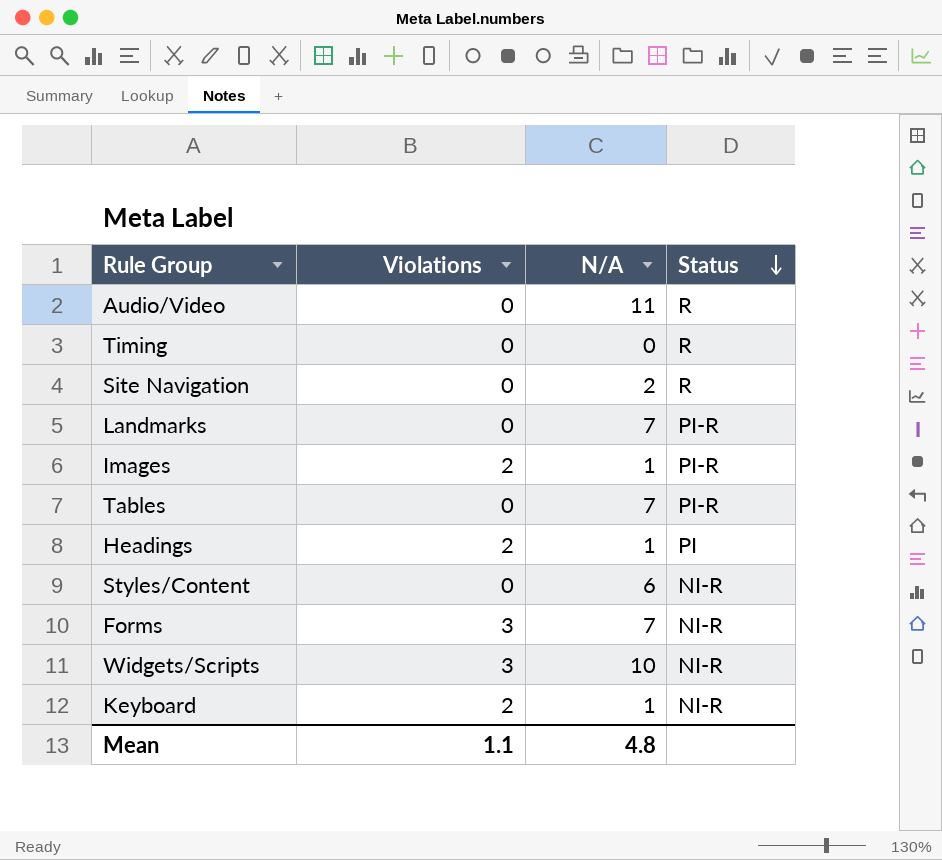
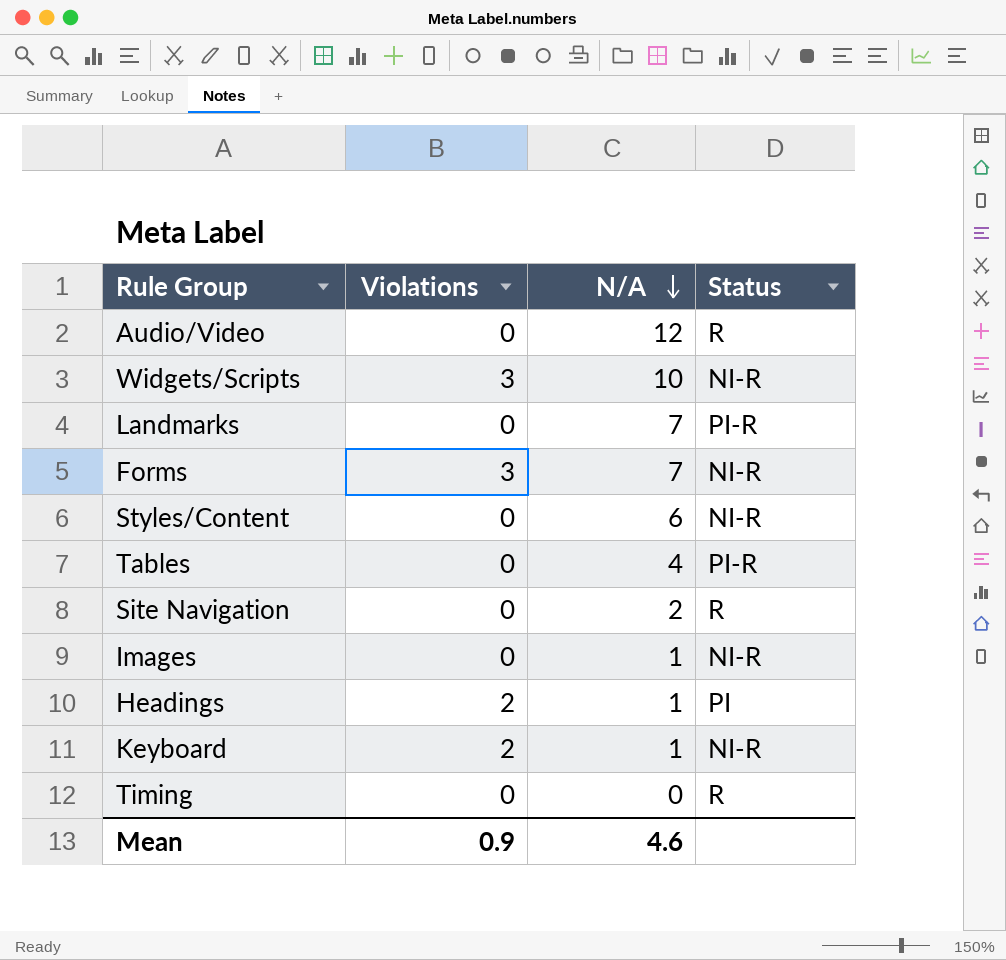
row order: Status descending -> N/A descending
Audio/Video | N/A: 11 -> 12
Tables | N/A: 7 -> 4
Images | Violations: 2 -> 0
Images | Status: PI-R -> NI-R
Mean | Violations: 1.1 -> 0.9
Mean | N/A: 4.8 -> 4.6

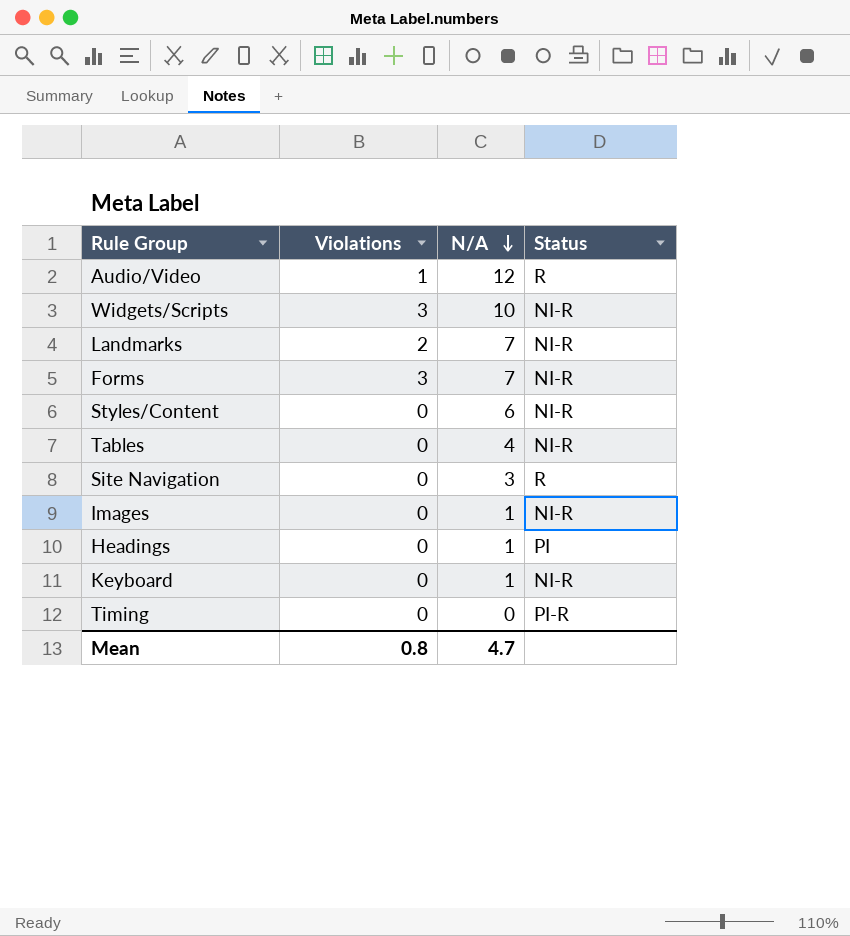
Audio/Video | Violations: 0 -> 1
Landmarks | Violations: 0 -> 2
Landmarks | Status: PI-R -> NI-R
Tables | Status: PI-R -> NI-R
Site Navigation | N/A: 2 -> 3
Headings | Violations: 2 -> 0
Keyboard | Violations: 2 -> 0
Timing | Status: R -> PI-R
Mean | Violations: 0.9 -> 0.8
Mean | N/A: 4.6 -> 4.7

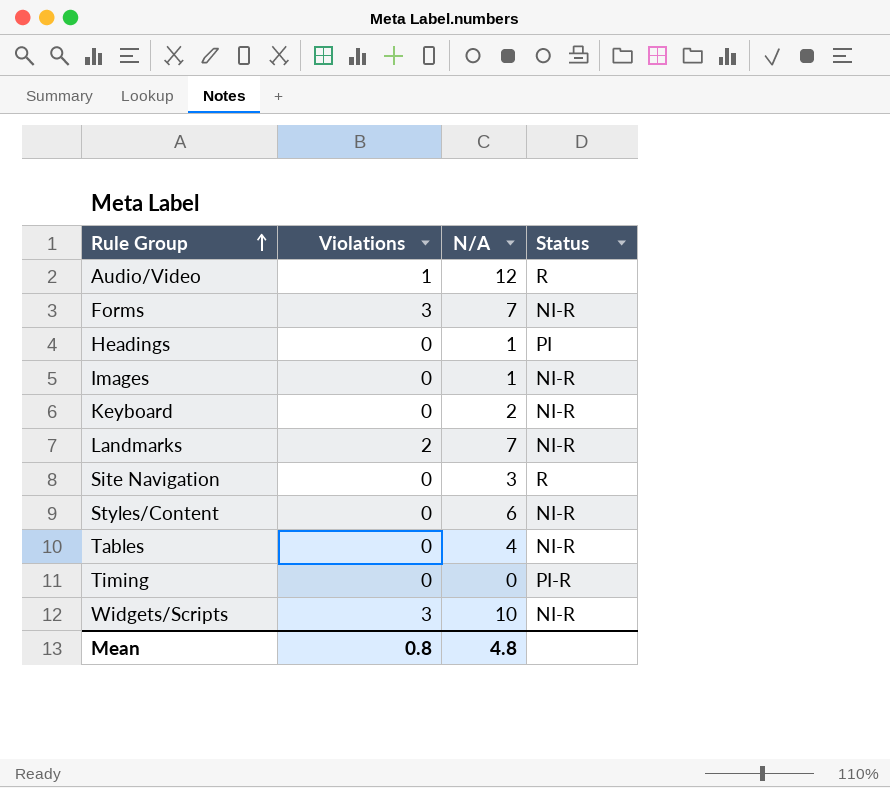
row order: N/A descending -> Rule Group ascending
Keyboard | N/A: 1 -> 2
Mean | N/A: 4.7 -> 4.8

